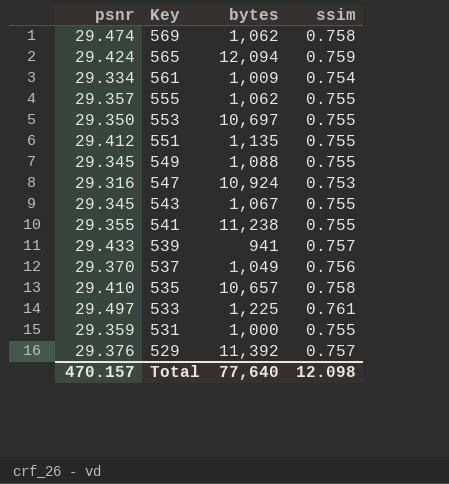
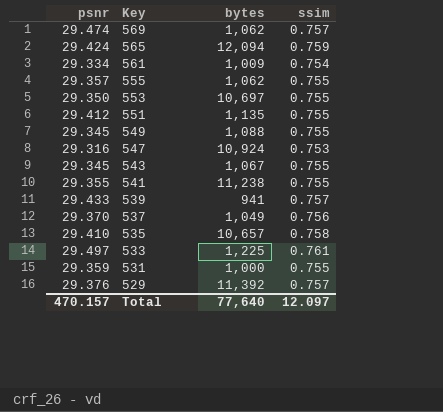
569 | ssim: 0.758 -> 0.757
Total | ssim: 12.098 -> 12.097

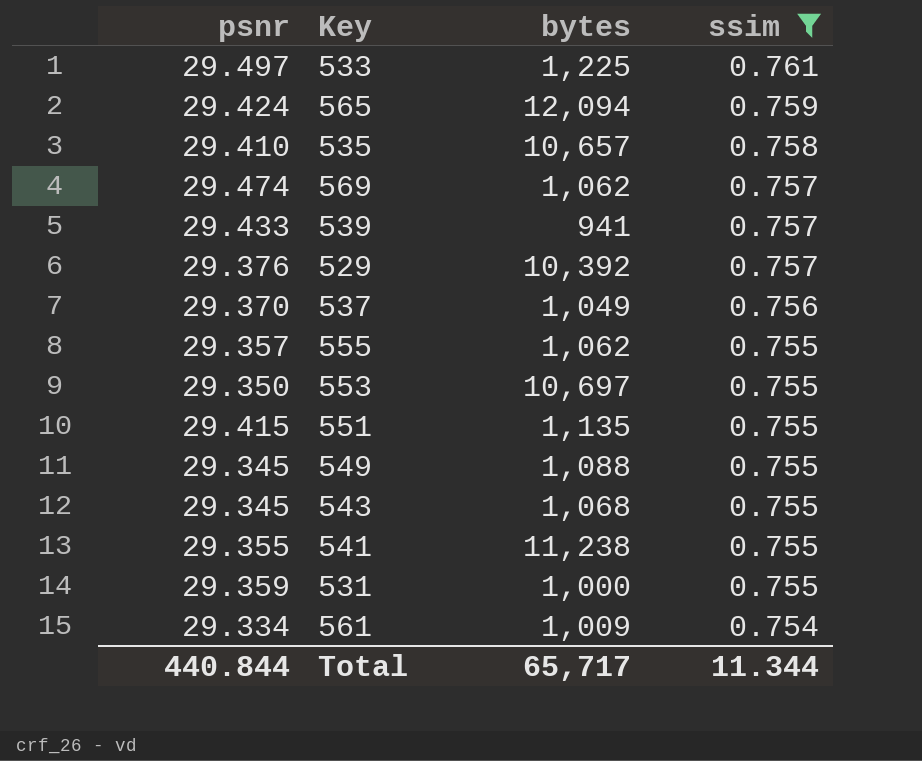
filter: none -> ssim != 0.753
row order: Key descending -> ssim descending
529 | bytes: 11,392 -> 10,392
551 | psnr: 29.412 -> 29.415
543 | bytes: 1,067 -> 1,068
Total | psnr: 470.157 -> 440.844
Total | bytes: 77,640 -> 65,717
Total | ssim: 12.097 -> 11.344

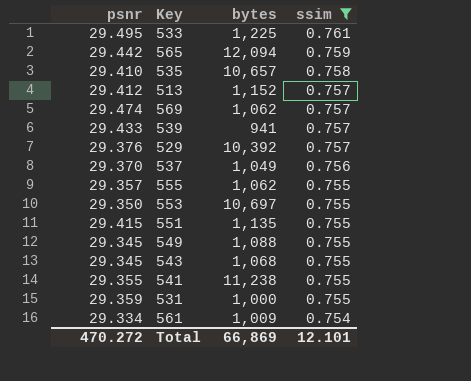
533 | psnr: 29.497 -> 29.495
565 | psnr: 29.424 -> 29.442
row 513: none -> 29.412 | 1,152 | 0.757
Total | psnr: 440.844 -> 470.272
Total | bytes: 65,717 -> 66,869
Total | ssim: 11.344 -> 12.101

